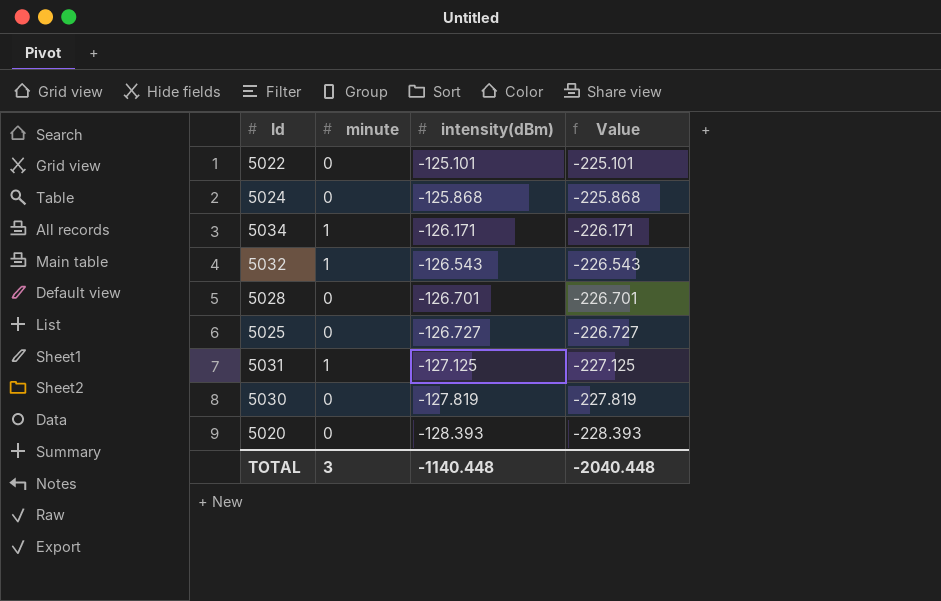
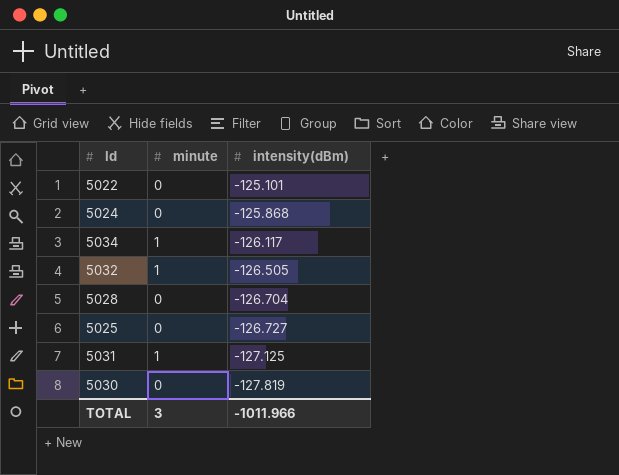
column Value | formula: [intensity(dBm)] - 100 -> none
row 5020: 0 | -128.393 | -228.393 -> none
5034 | intensity(dBm): -126.171 -> -126.117
5032 | intensity(dBm): -126.543 -> -126.505
5028 | intensity(dBm): -126.701 -> -126.704
TOTAL | intensity(dBm): -1140.448 -> -1011.966

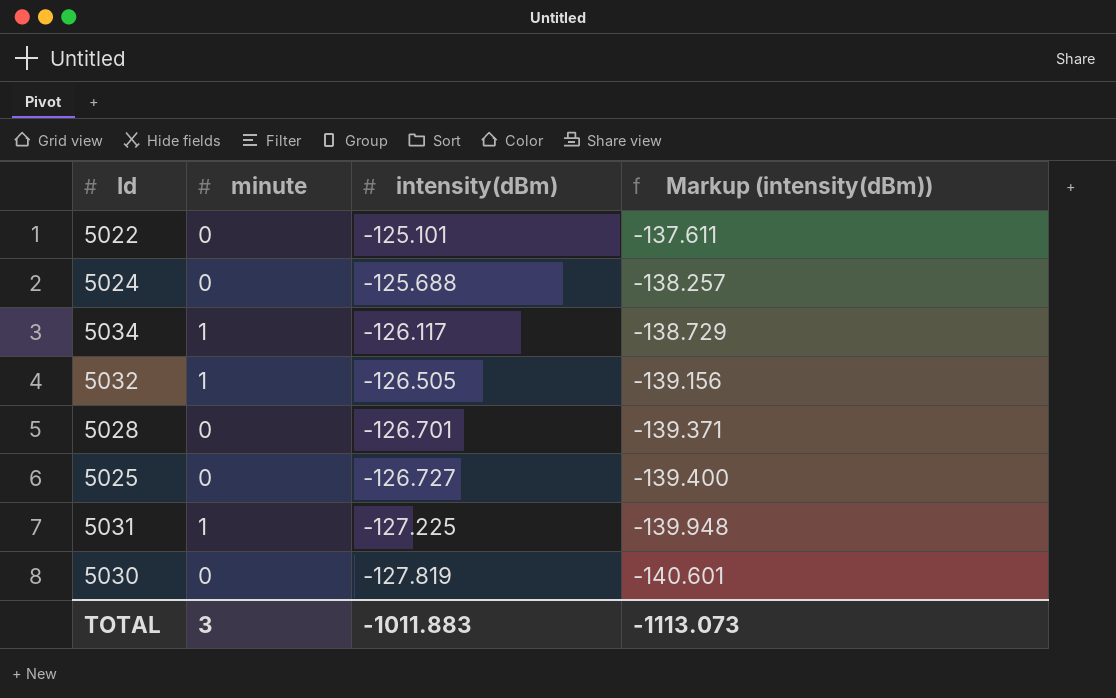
column Markup (intensity(dBm)) | formula: none -> [intensity(dBm)] * 1.1
5024 | intensity(dBm): -125.868 -> -125.688
5028 | intensity(dBm): -126.704 -> -126.701
5031 | intensity(dBm): -127.125 -> -127.225
TOTAL | intensity(dBm): -1011.966 -> -1011.883

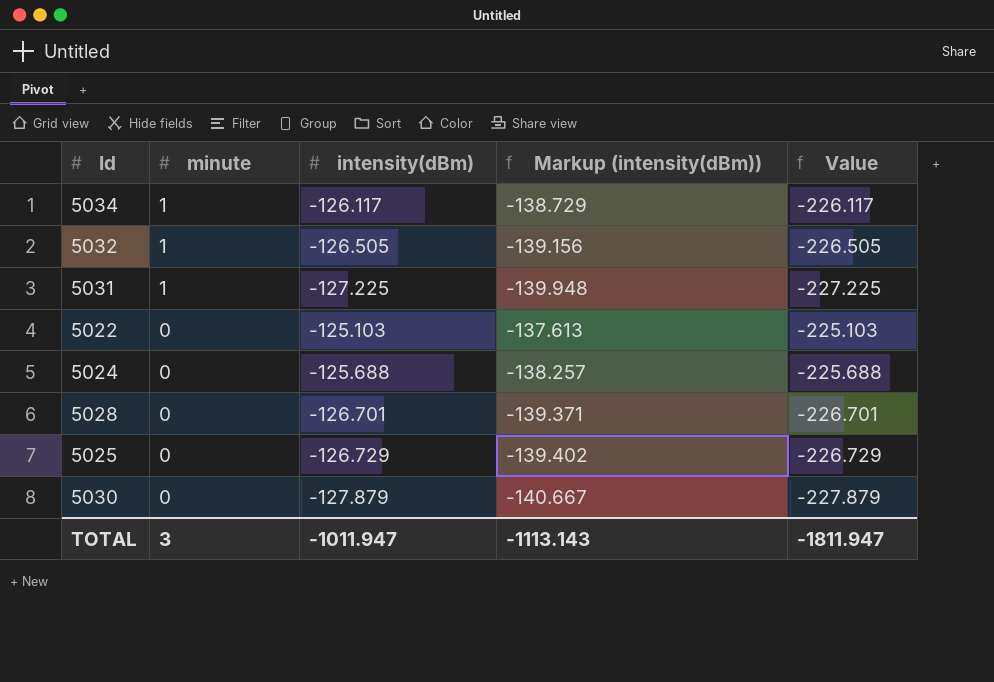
row order: intensity(dBm) descending -> minute descending
column Value | formula: none -> [intensity(dBm)] - 100
5022 | intensity(dBm): -125.101 -> -125.103
5022 | Markup (intensity(dBm)): -137.611 -> -137.613
5025 | intensity(dBm): -126.727 -> -126.729
5025 | Markup (intensity(dBm)): -139.400 -> -139.402
5030 | intensity(dBm): -127.819 -> -127.879
5030 | Markup (intensity(dBm)): -140.601 -> -140.667
TOTAL | intensity(dBm): -1011.883 -> -1011.947
TOTAL | Markup (intensity(dBm)): -1113.073 -> -1113.143

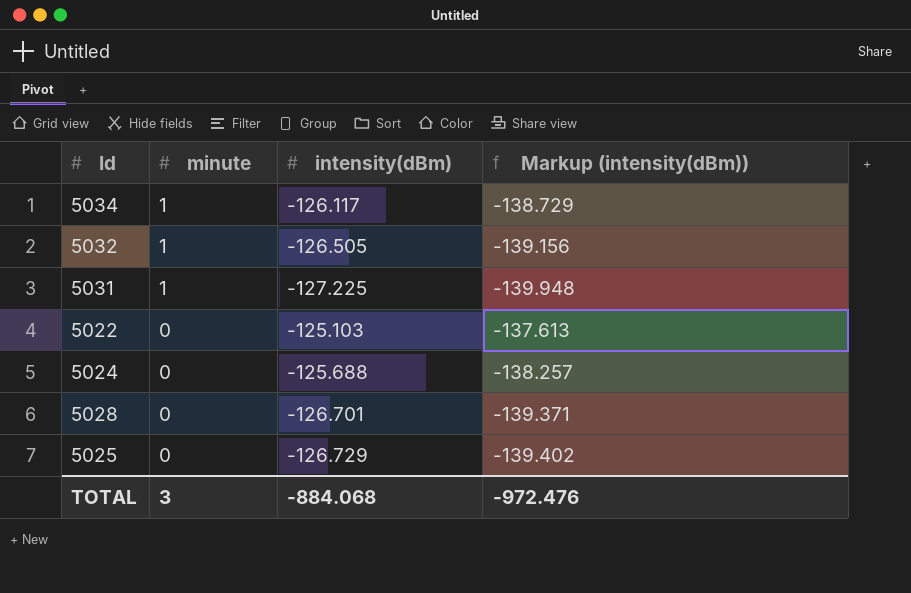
column Value | formula: [intensity(dBm)] - 100 -> none
row 5030: 0 | -127.879 | -140.667 | -227.879 -> none
TOTAL | intensity(dBm): -1011.947 -> -884.068
TOTAL | Markup (intensity(dBm)): -1113.143 -> -972.476

